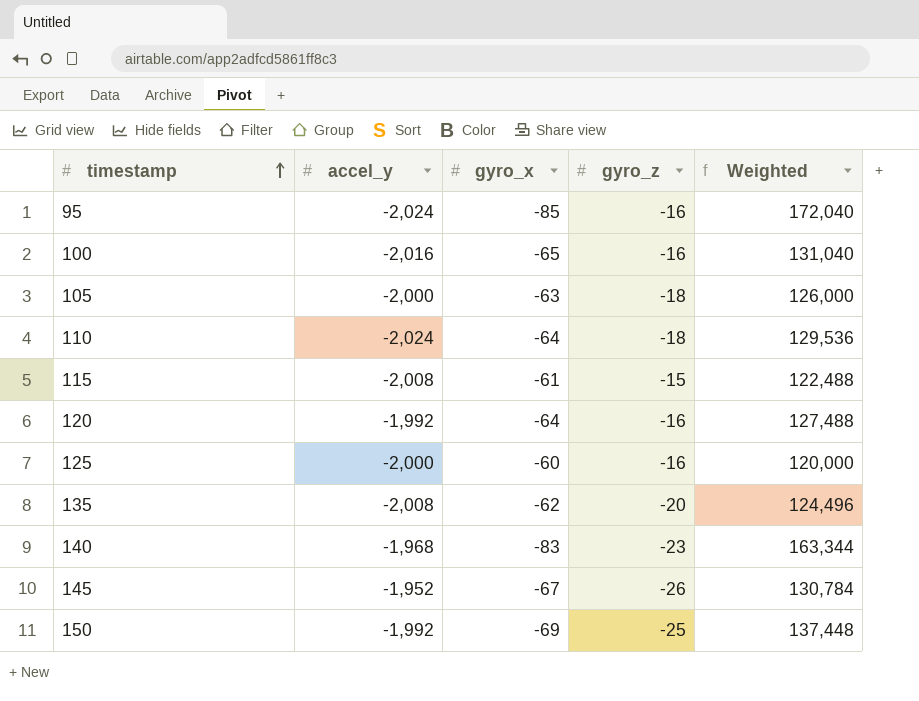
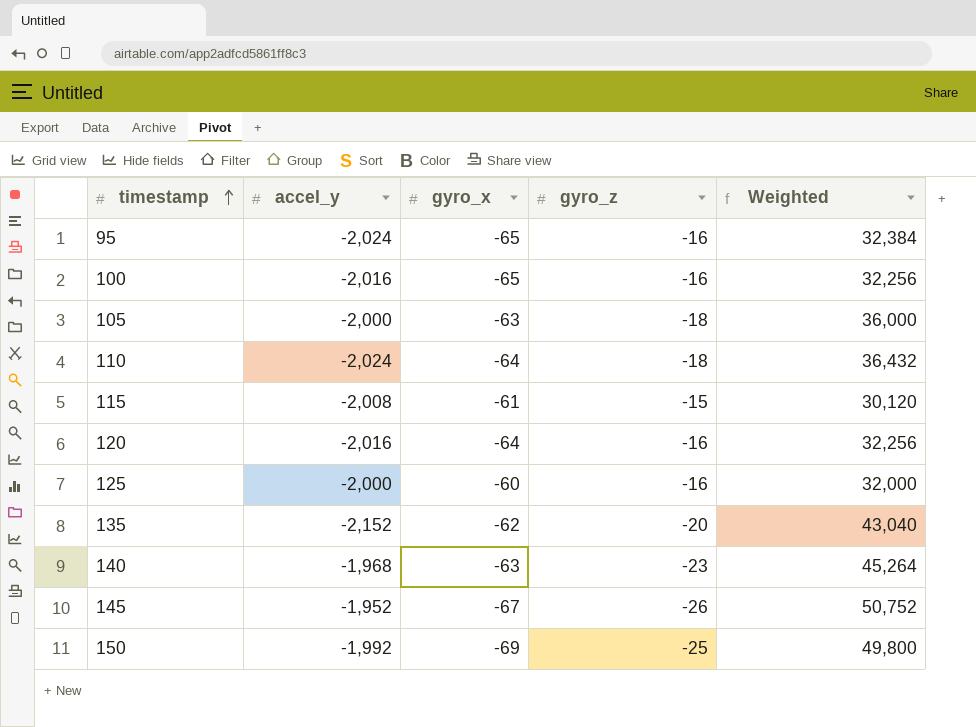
column Weighted | formula: [accel_y] * [gyro_x] -> [accel_y] * [gyro_z]
95 | gyro_x: -85 -> -65
120 | accel_y: -1,992 -> -2,016
135 | accel_y: -2,008 -> -2,152
140 | gyro_x: -83 -> -63

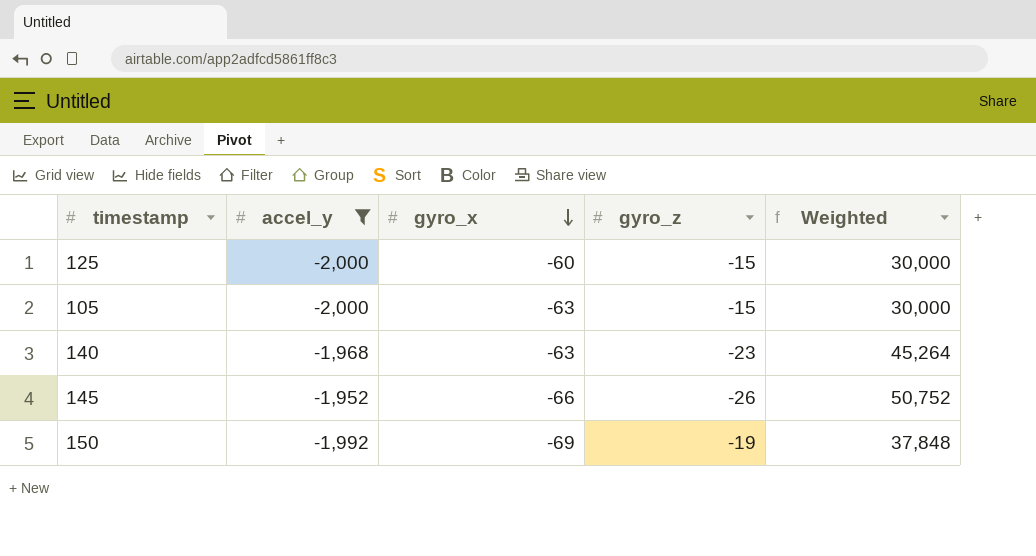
filter: none -> accel_y >= -2,000
row order: timestamp ascending -> gyro_x descending
125 | gyro_z: -16 -> -15
125 | Weighted: 32,000 -> 30,000
105 | gyro_z: -18 -> -15
105 | Weighted: 36,000 -> 30,000
145 | gyro_x: -67 -> -66
150 | gyro_z: -25 -> -19
150 | Weighted: 49,800 -> 37,848

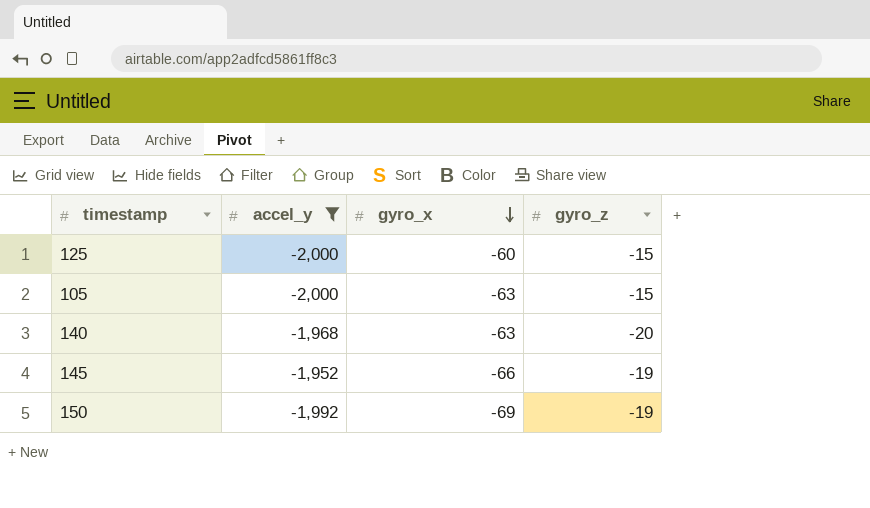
column Weighted | formula: [accel_y] * [gyro_z] -> none
140 | gyro_z: -23 -> -20
145 | gyro_z: -26 -> -19

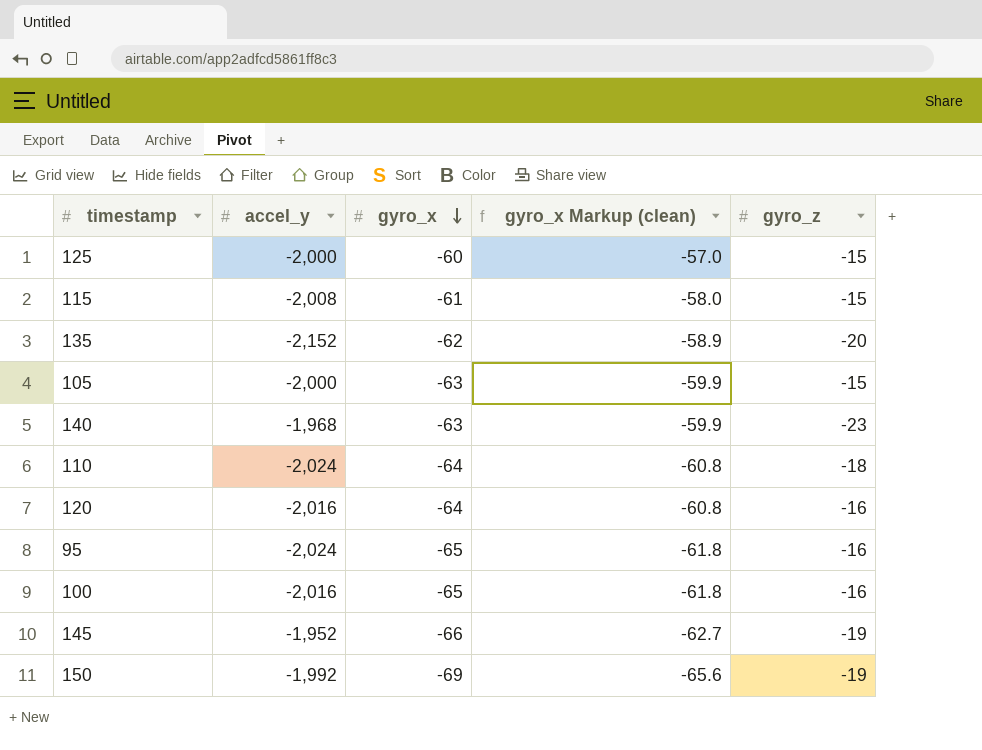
filter: accel_y >= -2,000 -> none
column gyro_x Markup (clean) | formula: none -> [gyro_x] * 0.95
140 | gyro_z: -20 -> -23

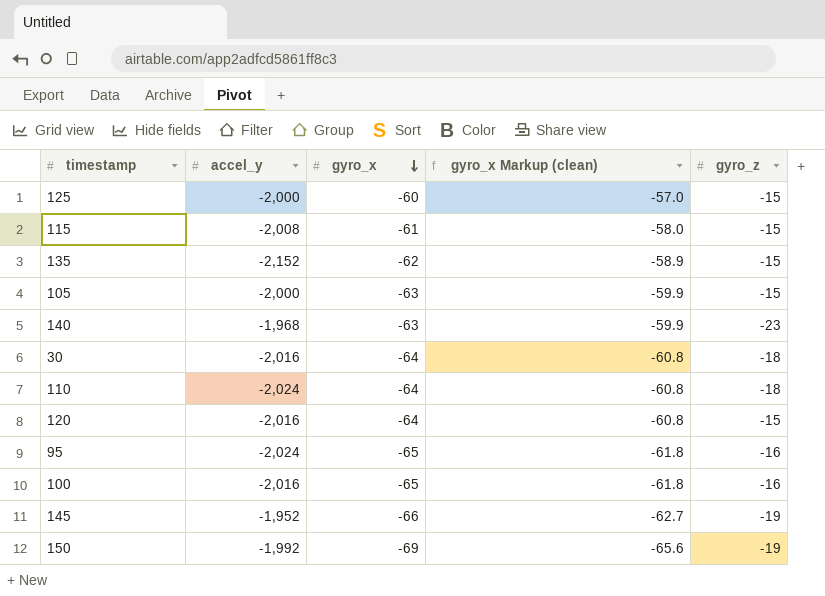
135 | gyro_z: -20 -> -15
row 30: none -> -2,016 | -64 | -60.8 | -18
120 | gyro_z: -16 -> -15

